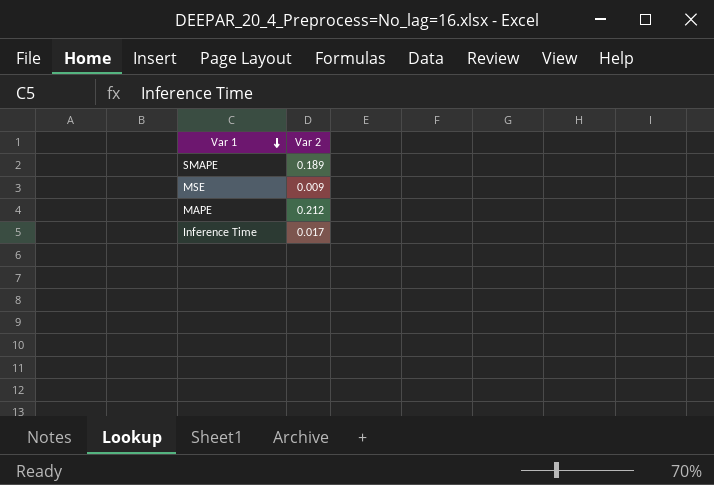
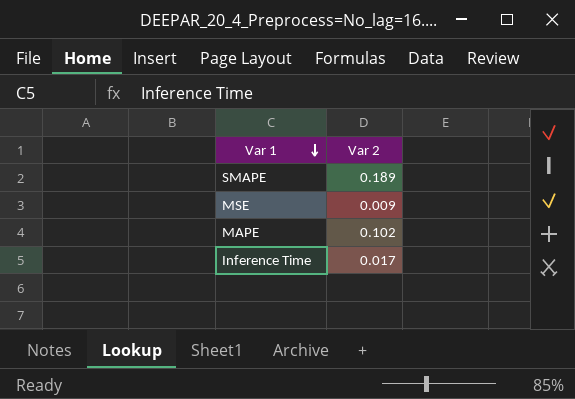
MAPE | Var 2: 0.212 -> 0.102

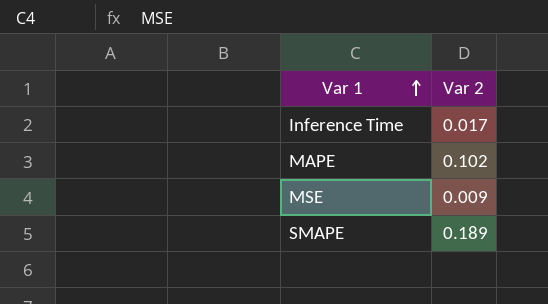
row order: Var 1 descending -> Var 1 ascending

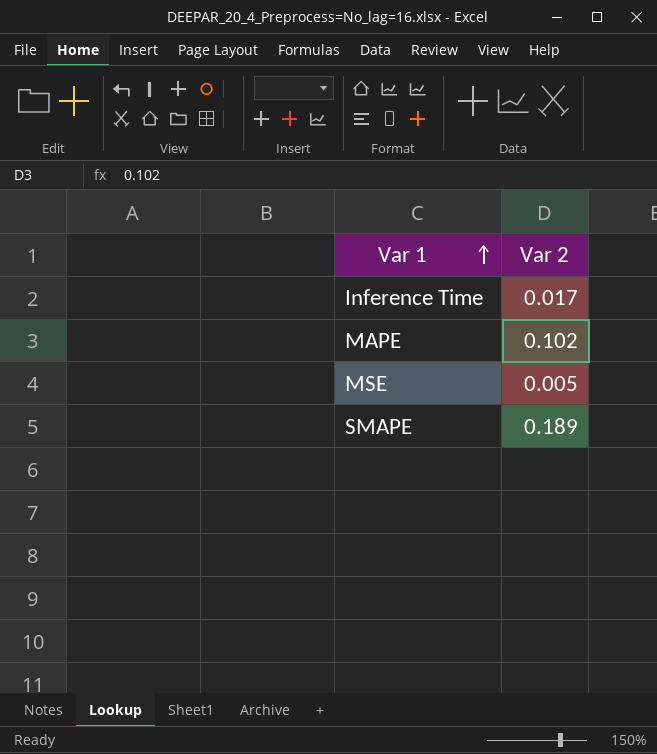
MSE | Var 2: 0.009 -> 0.005

